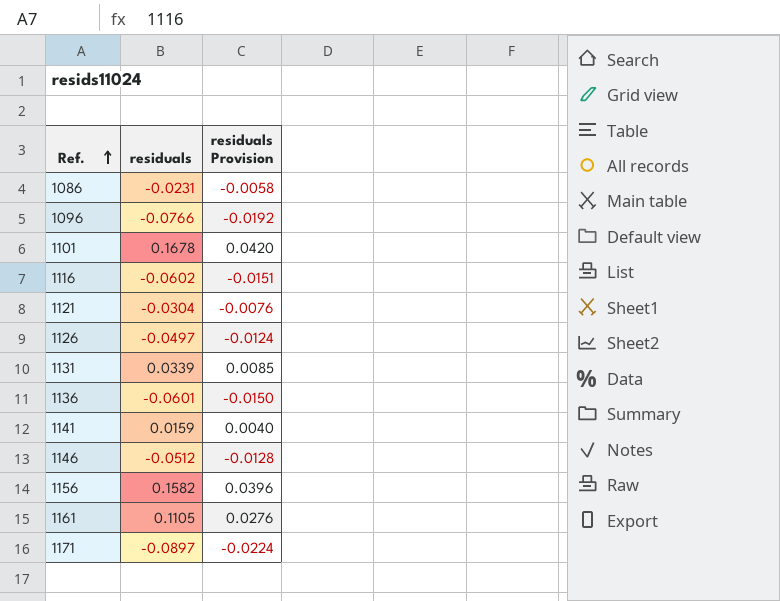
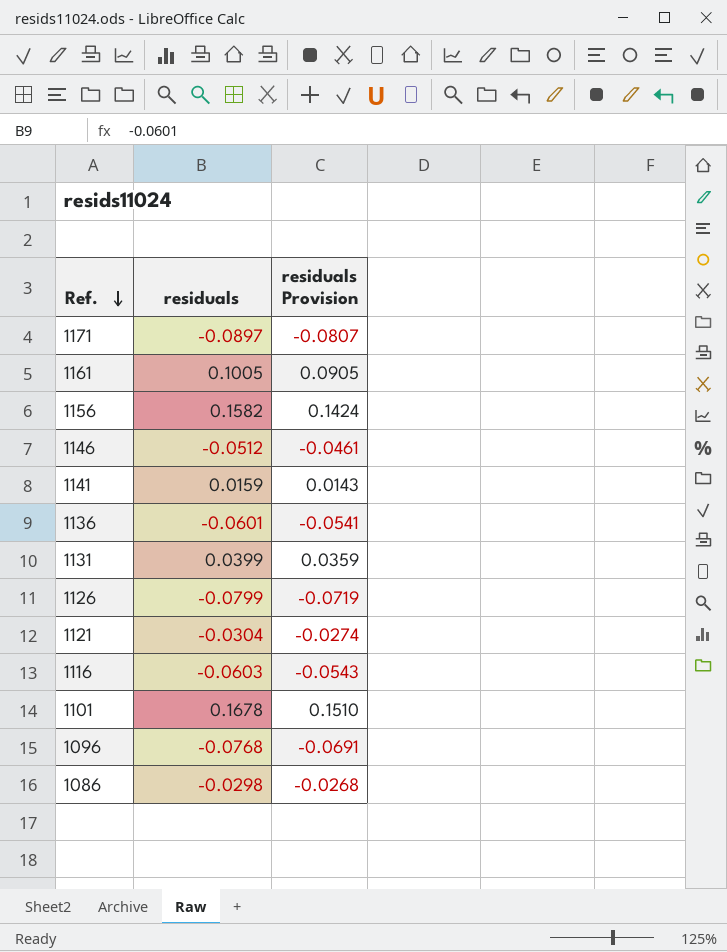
row order: Ref. ascending -> Ref. descending
column residuals Provision | formula: [residuals] * 0.25 -> [residuals] * 0.9
1161 | residuals: 0.1105 -> 0.1005
1131 | residuals: 0.0339 -> 0.0399
1126 | residuals: -0.0497 -> -0.0799
1116 | residuals: -0.0602 -> -0.0603
1096 | residuals: -0.0766 -> -0.0768
1086 | residuals: -0.0231 -> -0.0298

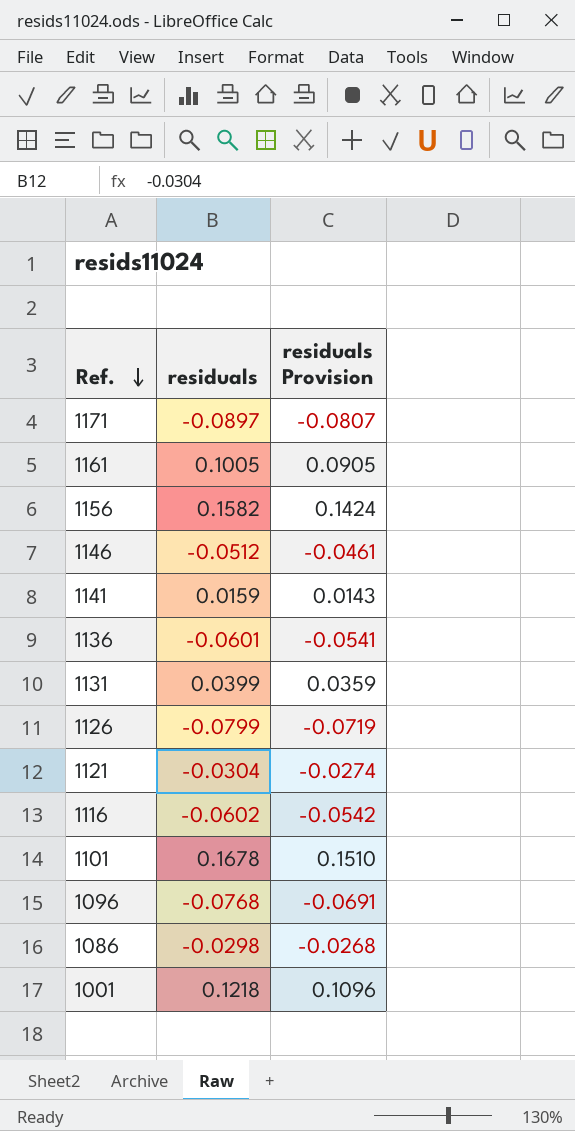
1116 | residuals: -0.0603 -> -0.0602
1116 | residuals Provision: -0.0543 -> -0.0542
row 1001: none -> 0.1218 | 0.1096

